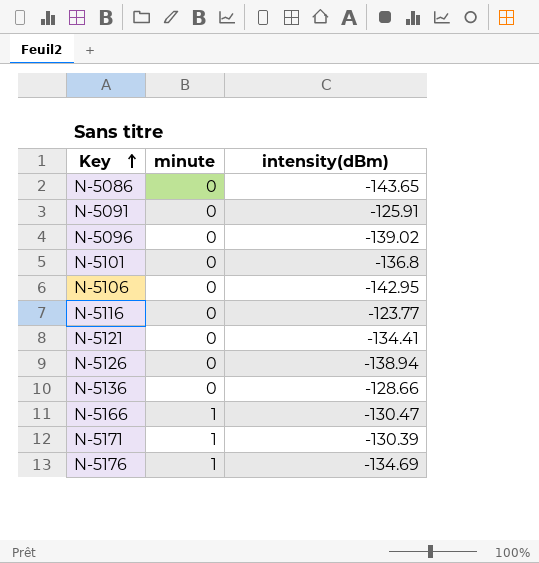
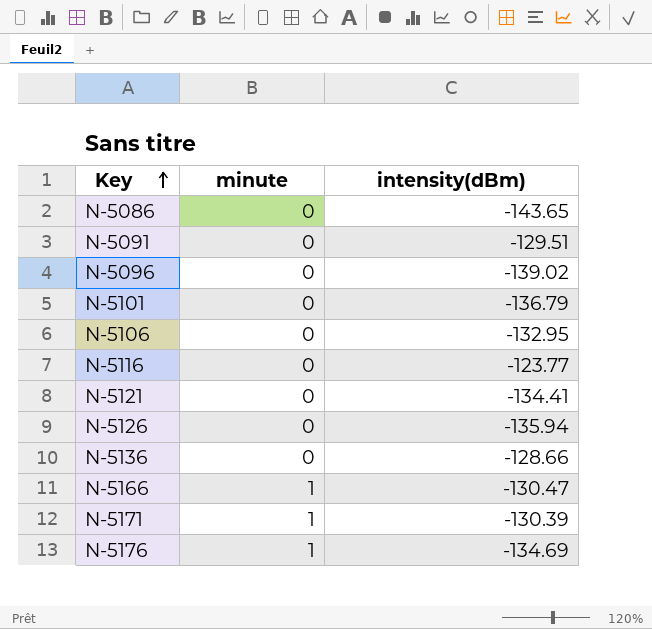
N-5091 | intensity(dBm): -125.91 -> -129.51
N-5101 | intensity(dBm): -136.8 -> -136.79
N-5106 | intensity(dBm): -142.95 -> -132.95
N-5126 | intensity(dBm): -138.94 -> -135.94

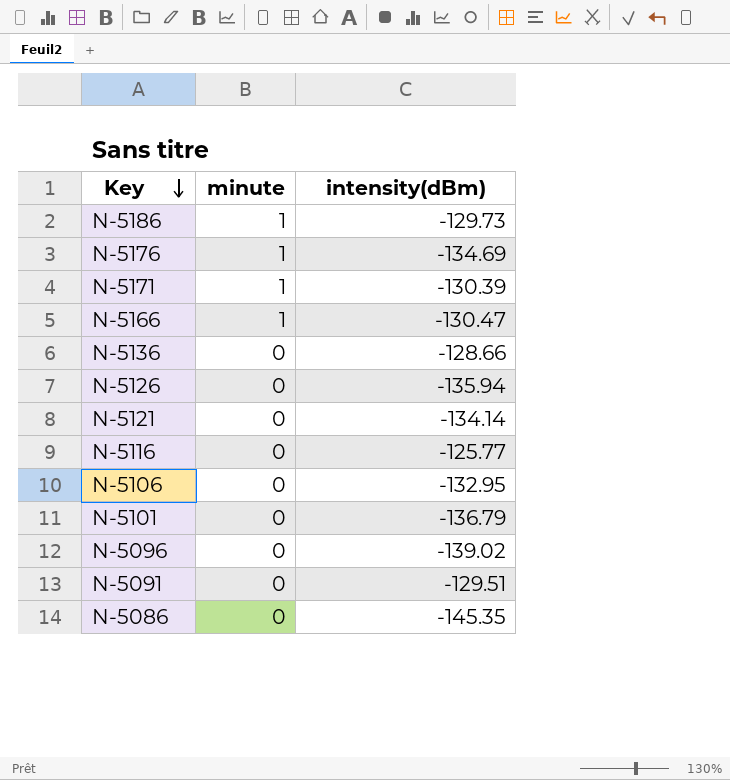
row order: Key ascending -> Key descending
row N-5186: none -> 1 | -129.73
N-5121 | intensity(dBm): -134.41 -> -134.14
N-5116 | intensity(dBm): -123.77 -> -125.77
N-5086 | intensity(dBm): -143.65 -> -145.35

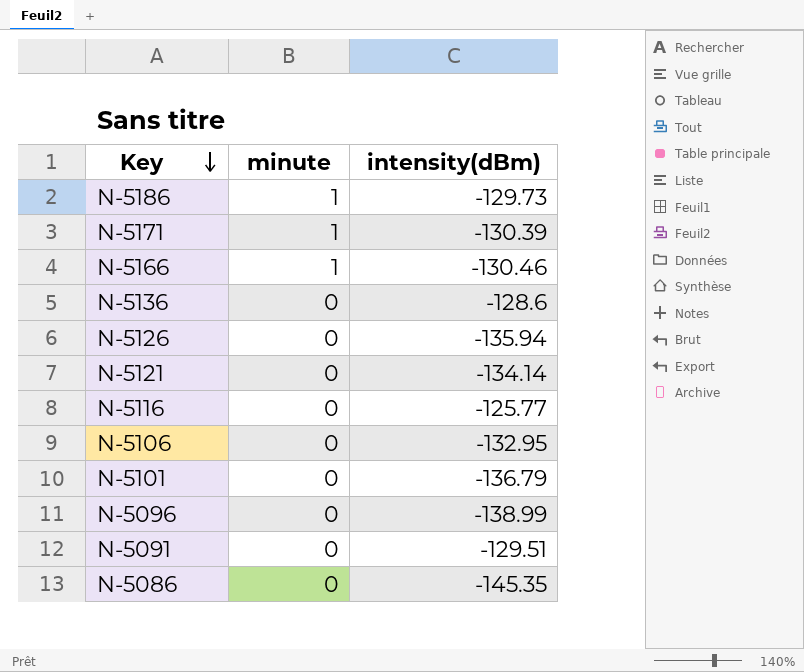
row N-5176: 1 | -134.69 -> none
N-5166 | intensity(dBm): -130.47 -> -130.46
N-5136 | intensity(dBm): -128.66 -> -128.6
N-5096 | intensity(dBm): -139.02 -> -138.99

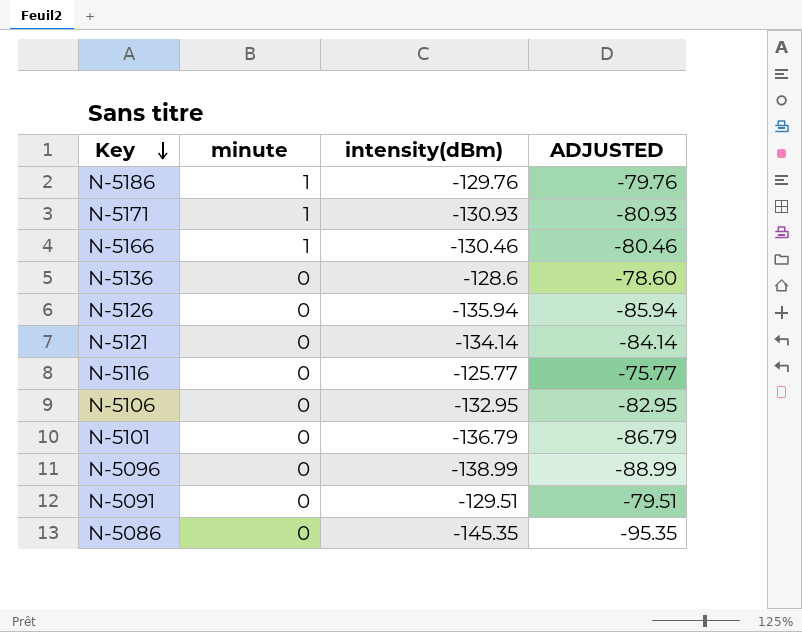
column ADJUSTED | formula: none -> [intensity(dBm)] + 50
N-5186 | intensity(dBm): -129.73 -> -129.76
N-5171 | intensity(dBm): -130.39 -> -130.93

